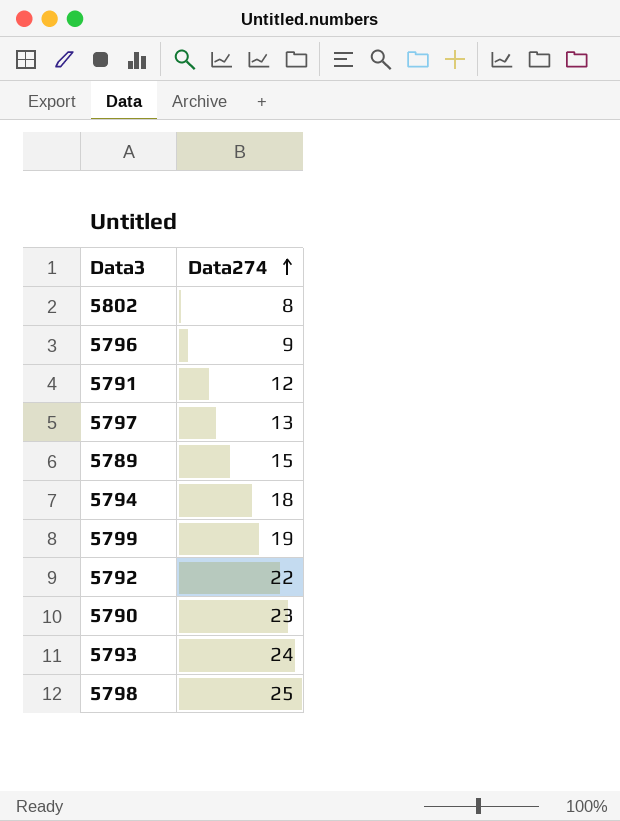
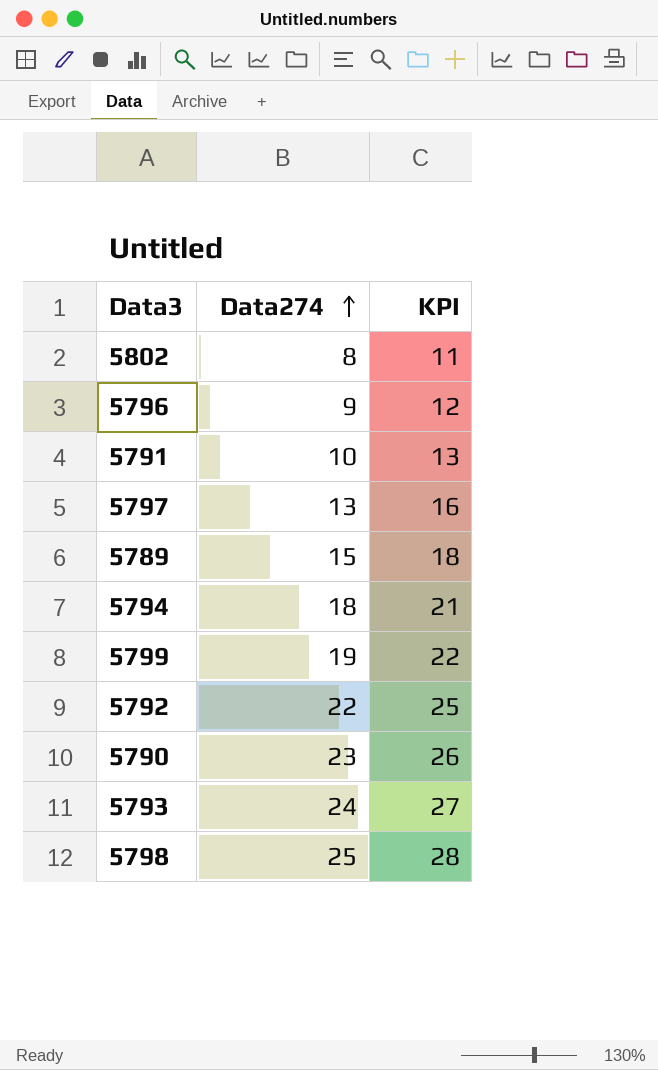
column KPI | formula: none -> [Data274] + 3
5791 | Data274: 12 -> 10

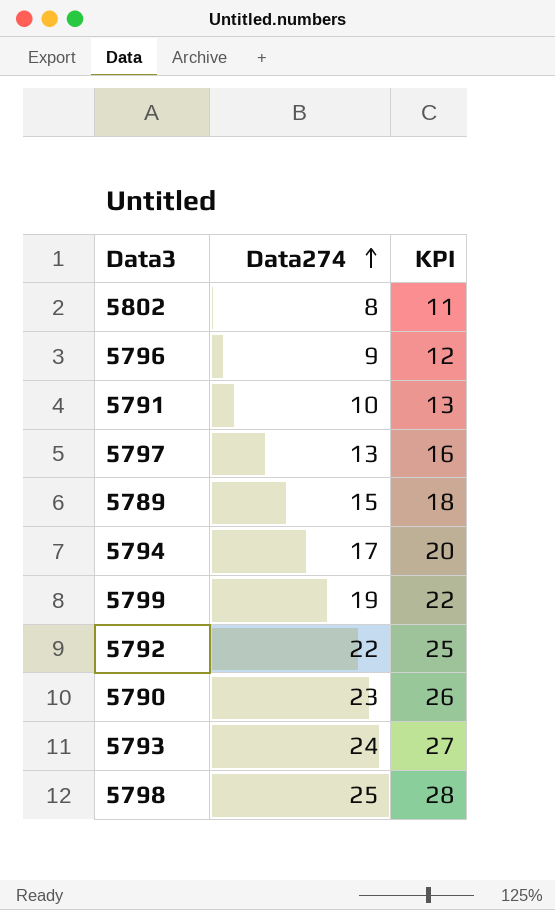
5794 | Data274: 18 -> 17
5794 | KPI: 21 -> 20

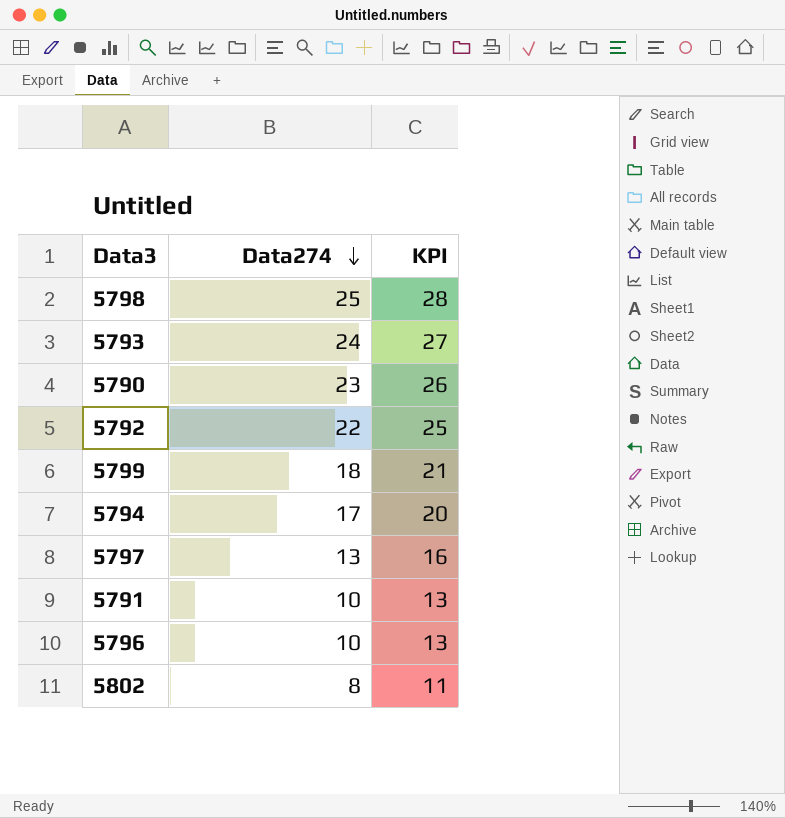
row order: Data274 ascending -> Data274 descending
row 5789: 15 | 18 -> none
5799 | Data274: 19 -> 18
5799 | KPI: 22 -> 21
5796 | Data274: 9 -> 10
5796 | KPI: 12 -> 13

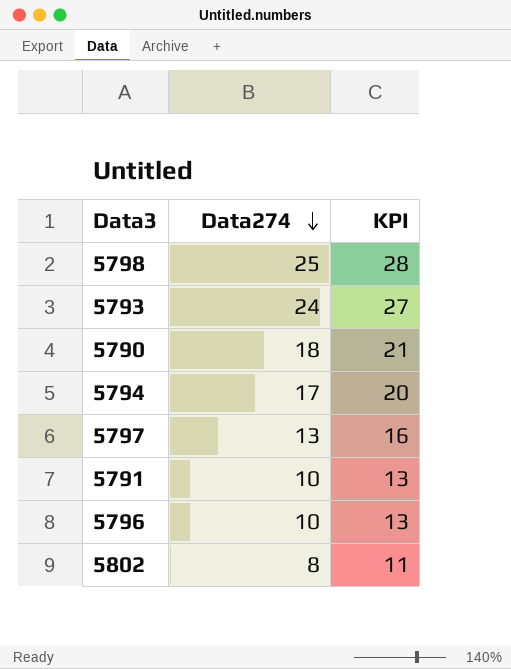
row 5792: 22 | 25 -> none
row 5799: 18 | 21 -> none
5790 | Data274: 23 -> 18
5790 | KPI: 26 -> 21

